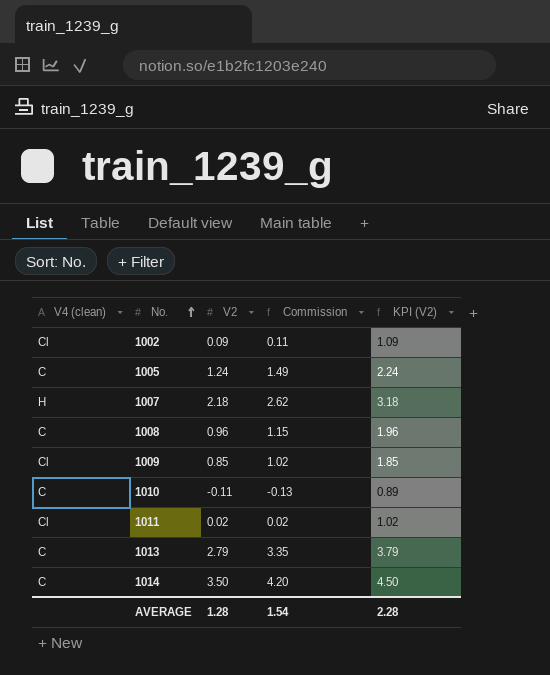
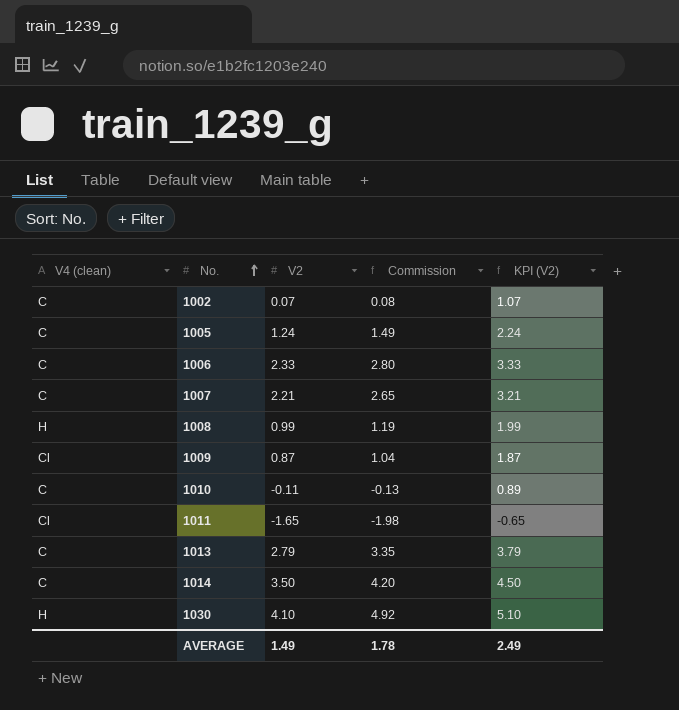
1002 | V4 (clean): Cl -> C
1002 | V2: 0.09 -> 0.07
1002 | Commission: 0.11 -> 0.08
1002 | KPI (V2): 1.09 -> 1.07
row 1006: none -> C | 2.33 | 2.80 | 3.33
1007 | V4 (clean): H -> C
1007 | V2: 2.18 -> 2.21
1007 | Commission: 2.62 -> 2.65
1007 | KPI (V2): 3.18 -> 3.21
1008 | V4 (clean): C -> H
1008 | V2: 0.96 -> 0.99
1008 | Commission: 1.15 -> 1.19
1008 | KPI (V2): 1.96 -> 1.99
1009 | V2: 0.85 -> 0.87
1009 | Commission: 1.02 -> 1.04
1009 | KPI (V2): 1.85 -> 1.87
1011 | V2: 0.02 -> -1.65
1011 | Commission: 0.02 -> -1.98
1011 | KPI (V2): 1.02 -> -0.65
row 1030: none -> H | 4.10 | 4.92 | 5.10
AVERAGE | V2: 1.28 -> 1.49
AVERAGE | Commission: 1.54 -> 1.78
AVERAGE | KPI (V2): 2.28 -> 2.49

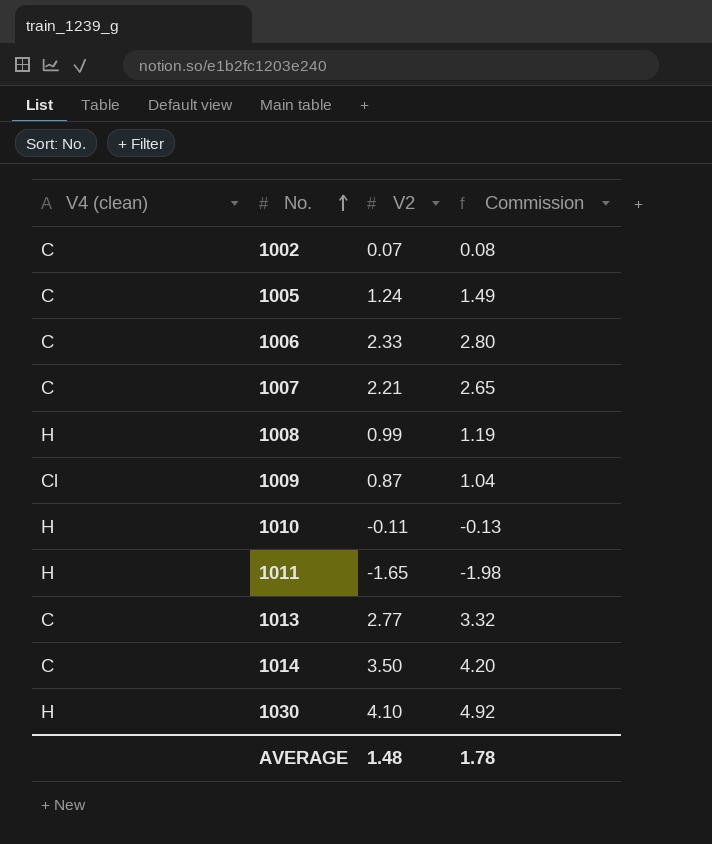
column KPI (V2) | formula: [V2] + 1 -> none
1010 | V4 (clean): C -> H
1011 | V4 (clean): Cl -> H
1013 | V2: 2.79 -> 2.77
1013 | Commission: 3.35 -> 3.32
AVERAGE | V2: 1.49 -> 1.48

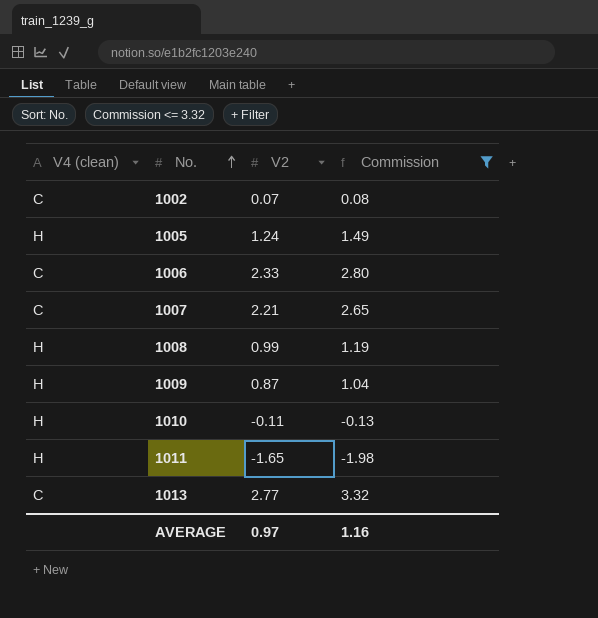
filter: none -> Commission <= 3.32
1005 | V4 (clean): C -> H
1009 | V4 (clean): Cl -> H
AVERAGE | V2: 1.48 -> 0.97
AVERAGE | Commission: 1.78 -> 1.16

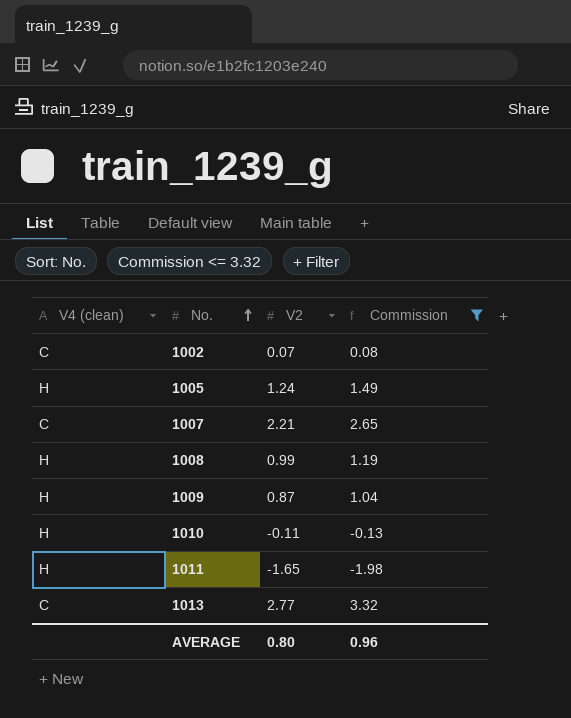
row 1006: C | 2.33 | 2.80 -> none
AVERAGE | V2: 0.97 -> 0.80
AVERAGE | Commission: 1.16 -> 0.96

